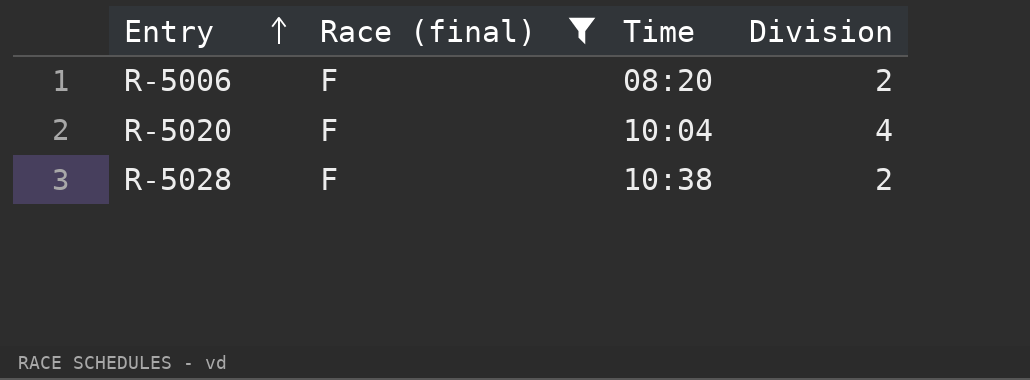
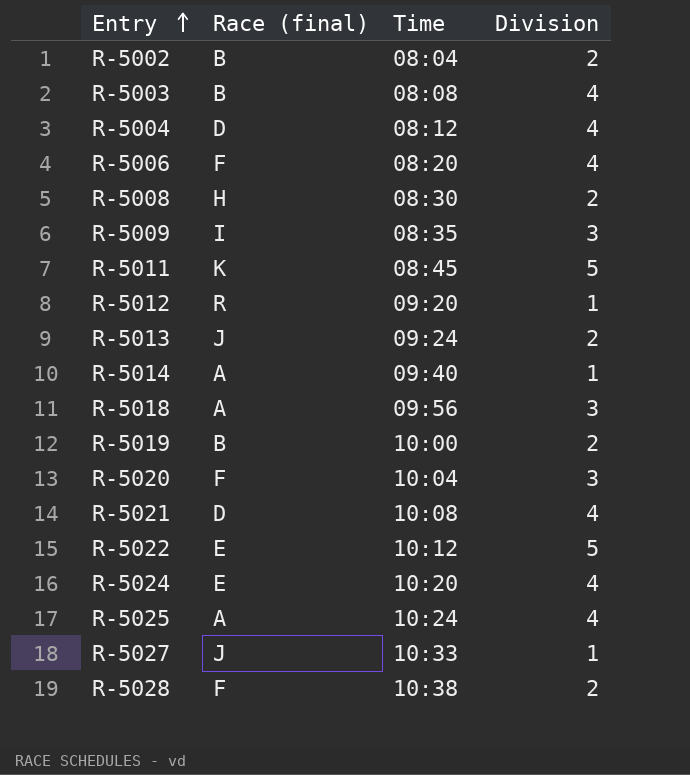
filter: Race (final) = F -> none
R-5006 | Division: 2 -> 4
R-5020 | Division: 4 -> 3

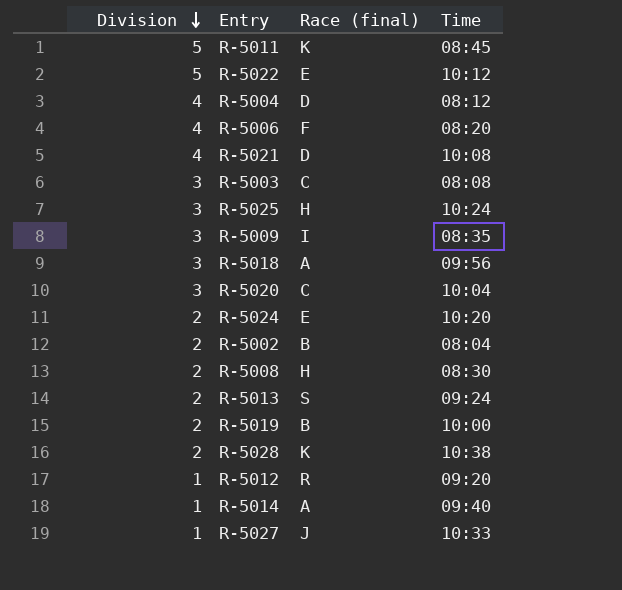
row order: Entry ascending -> Division descending
column Division | position: 4 -> 1
R-5003 | Division: 4 -> 3
R-5003 | Race (final): B -> C
R-5025 | Division: 4 -> 3
R-5025 | Race (final): A -> H
R-5020 | Race (final): F -> C
R-5024 | Division: 4 -> 2
R-5013 | Race (final): J -> S
R-5028 | Race (final): F -> K

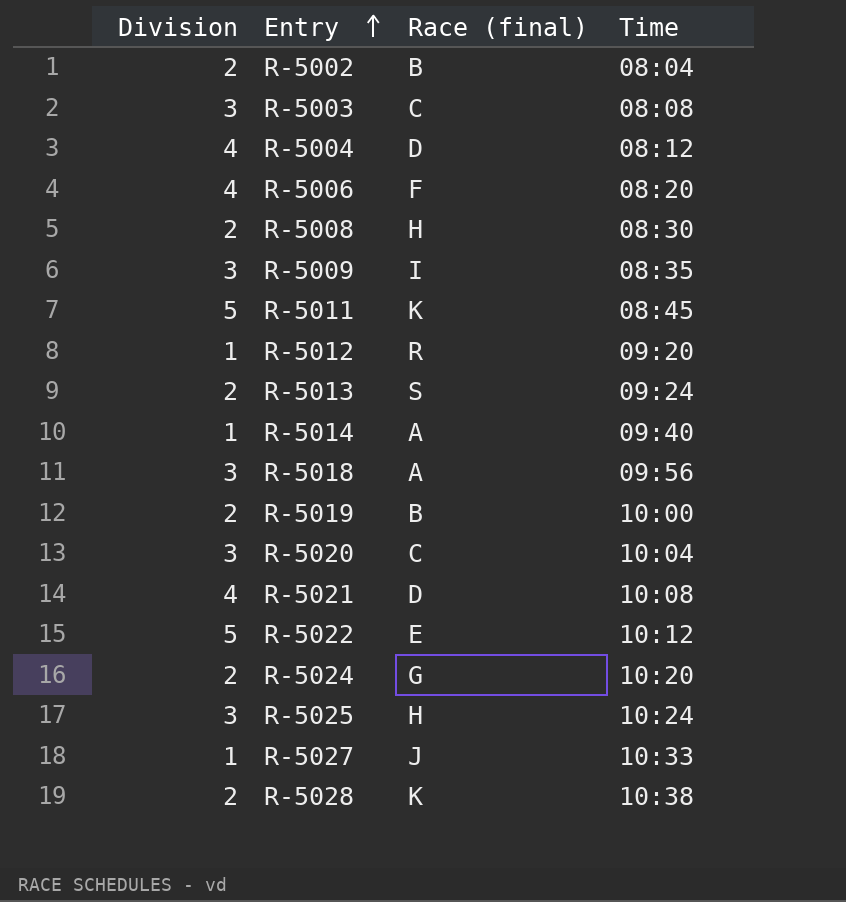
row order: Division descending -> Entry ascending
R-5024 | Race (final): E -> G

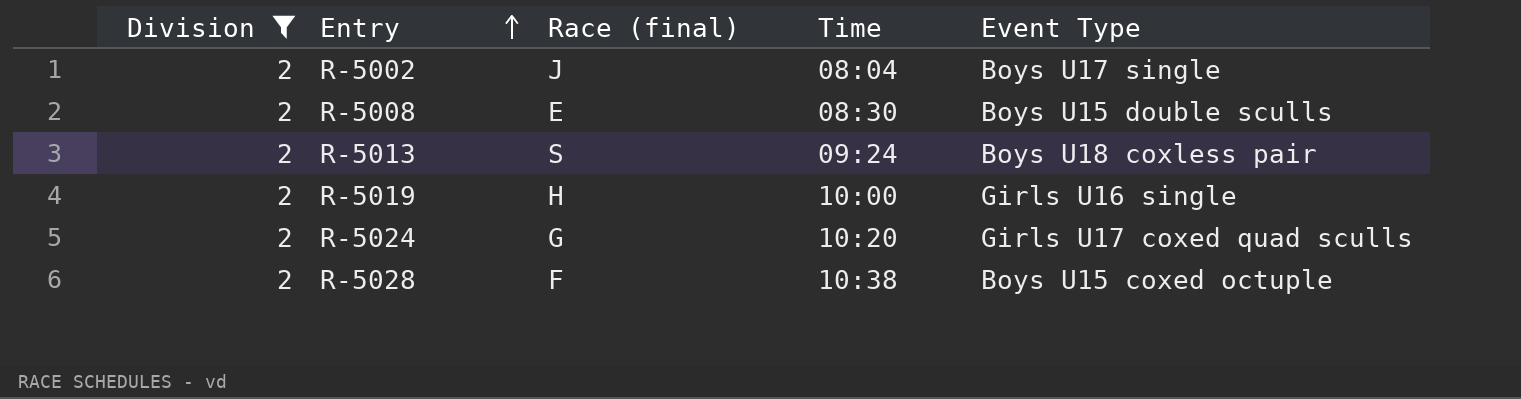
filter: none -> Division = 2
column Event Type | position: none -> 5
R-5002 | Race (final): B -> J
R-5008 | Race (final): H -> E
R-5019 | Race (final): B -> H
R-5028 | Race (final): K -> F

